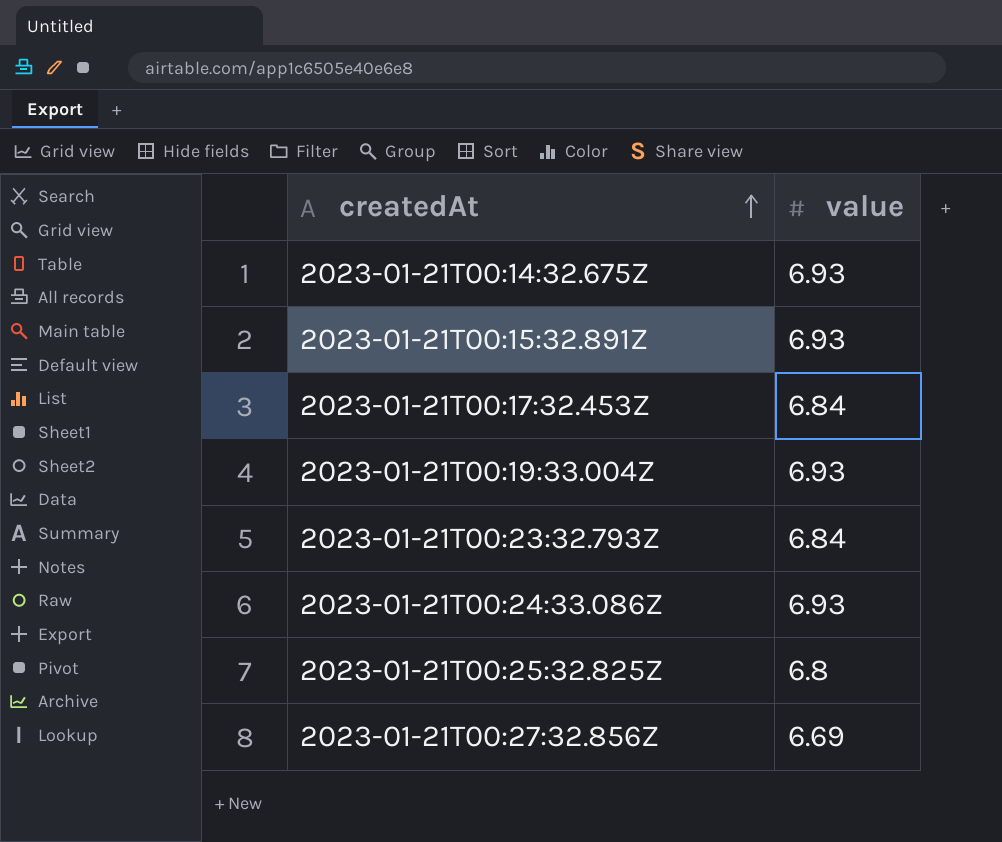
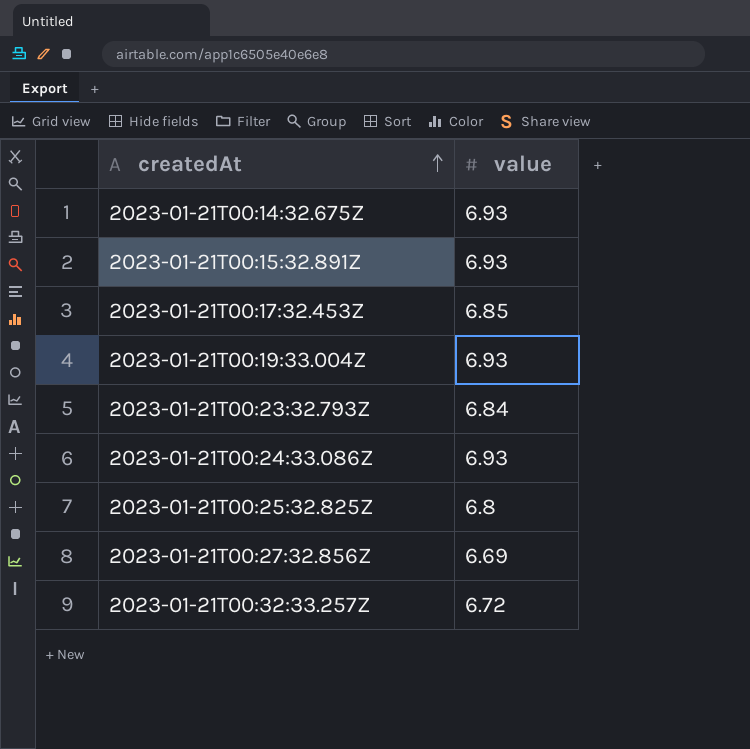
2023-01-21T00:17:32.453Z | value: 6.84 -> 6.85
row 2023-01-21T00:32:33.257Z: none -> 6.72

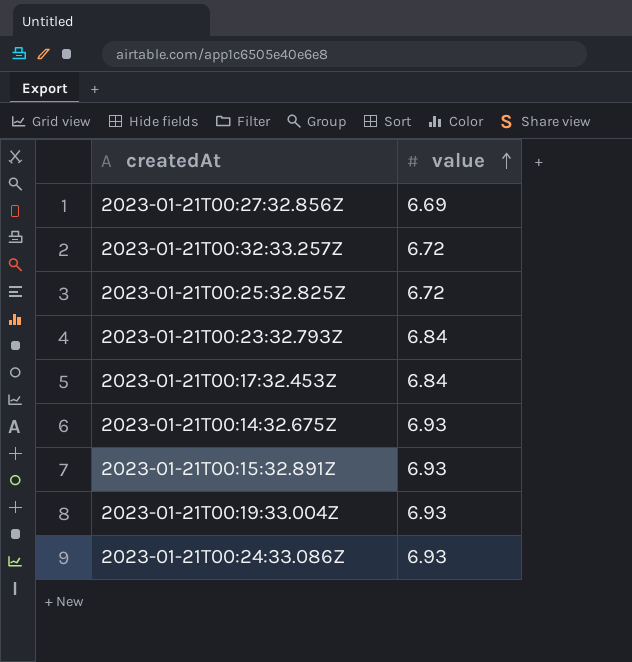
row order: createdAt ascending -> value ascending
2023-01-21T00:25:32.825Z | value: 6.8 -> 6.72
2023-01-21T00:17:32.453Z | value: 6.85 -> 6.84

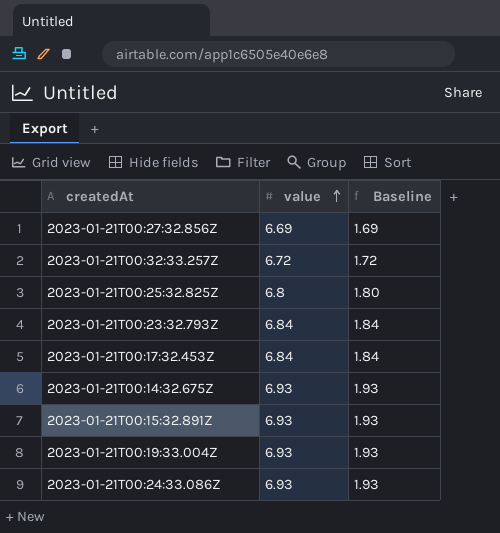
column Baseline | formula: none -> [value] - 5
2023-01-21T00:25:32.825Z | value: 6.72 -> 6.8

